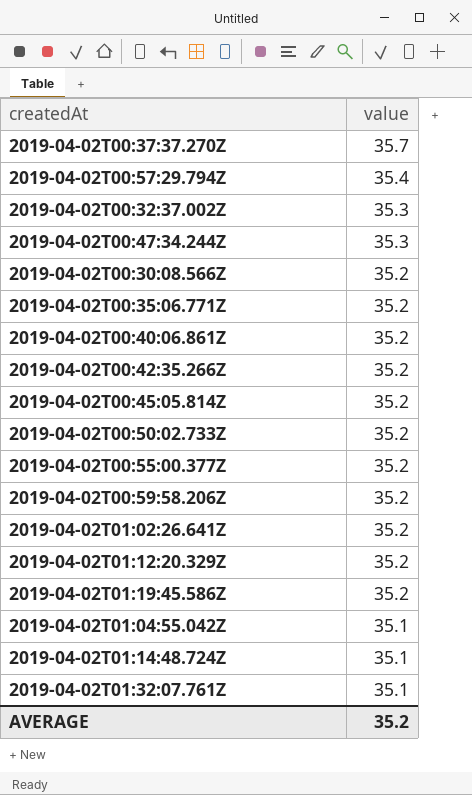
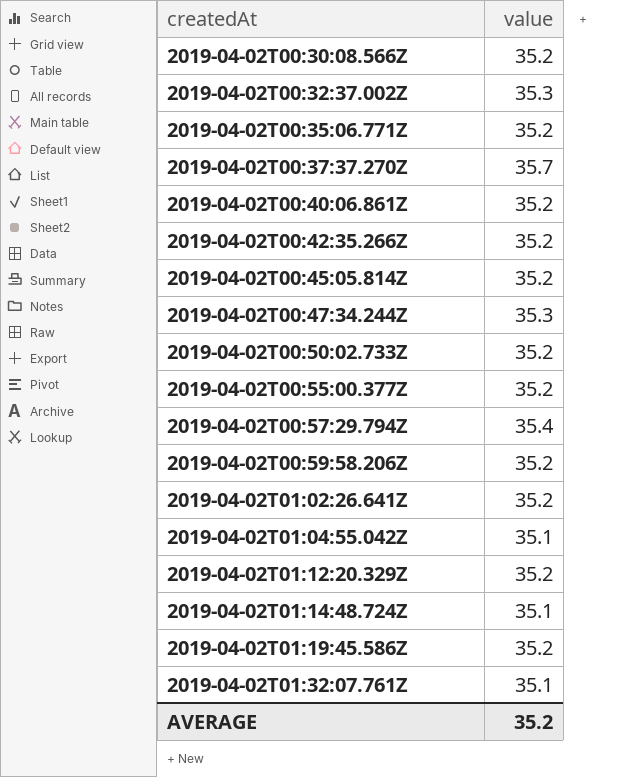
row order: value descending -> createdAt ascending

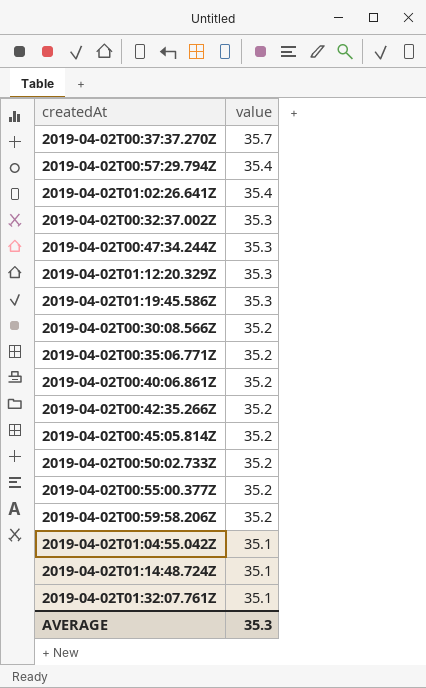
row order: createdAt ascending -> value descending
2019-04-02T01:02:26.641Z | value: 35.2 -> 35.4
2019-04-02T01:12:20.329Z | value: 35.2 -> 35.3
2019-04-02T01:19:45.586Z | value: 35.2 -> 35.3
AVERAGE | value: 35.2 -> 35.3

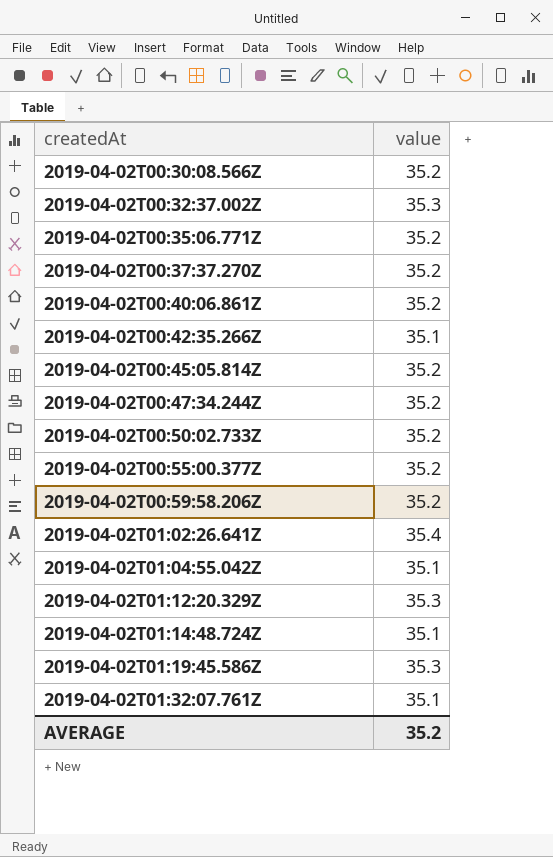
row order: value descending -> createdAt ascending
row 2019-04-02T00:57:29.794Z: 35.4 -> none
2019-04-02T00:37:37.270Z | value: 35.7 -> 35.2
2019-04-02T00:42:35.266Z | value: 35.2 -> 35.1
2019-04-02T00:47:34.244Z | value: 35.3 -> 35.2
AVERAGE | value: 35.3 -> 35.2

